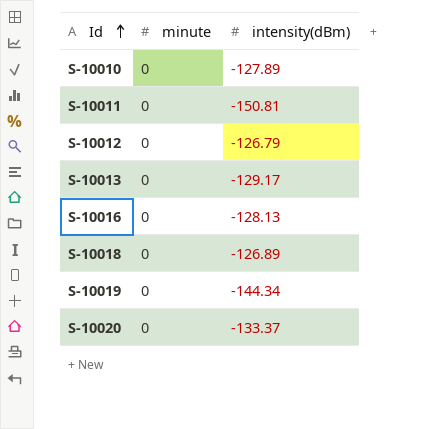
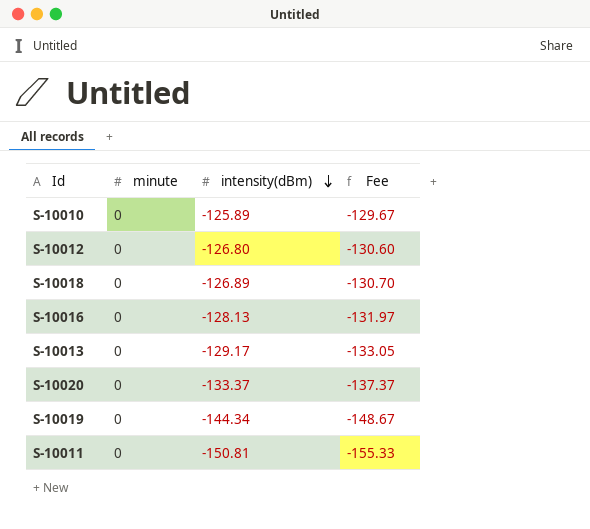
row order: Id ascending -> intensity(dBm) descending
column Fee | formula: none -> [intensity(dBm)] * 1.03
S-10010 | intensity(dBm): -127.89 -> -125.89
S-10012 | intensity(dBm): -126.79 -> -126.80

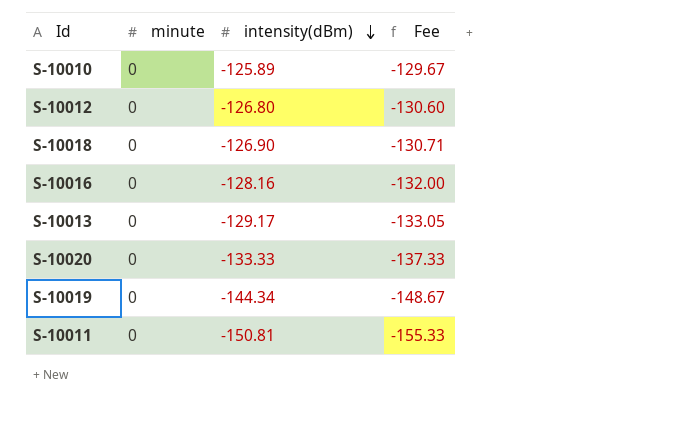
S-10018 | intensity(dBm): -126.89 -> -126.90
S-10018 | Fee: -130.70 -> -130.71
S-10016 | intensity(dBm): -128.13 -> -128.16
S-10016 | Fee: -131.97 -> -132.00
S-10020 | intensity(dBm): -133.37 -> -133.33
S-10020 | Fee: -137.37 -> -137.33

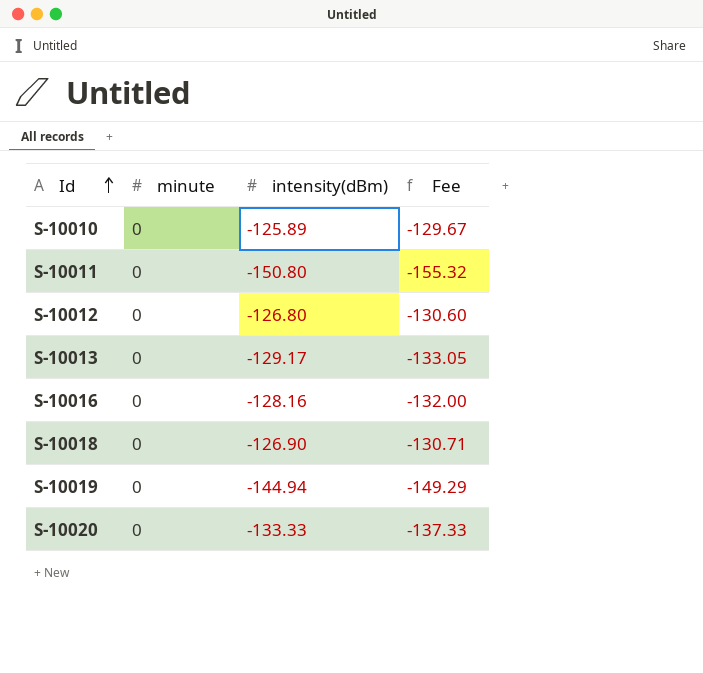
row order: intensity(dBm) descending -> Id ascending
S-10011 | intensity(dBm): -150.81 -> -150.80
S-10011 | Fee: -155.33 -> -155.32
S-10019 | intensity(dBm): -144.34 -> -144.94
S-10019 | Fee: -148.67 -> -149.29

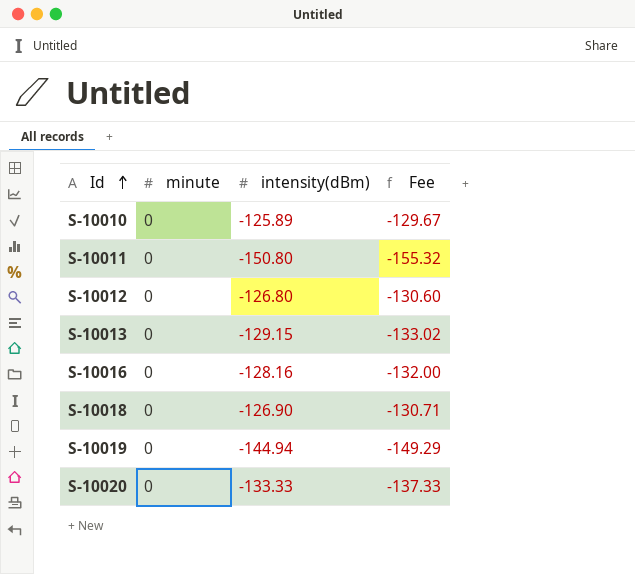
S-10013 | intensity(dBm): -129.17 -> -129.15
S-10013 | Fee: -133.05 -> -133.02

